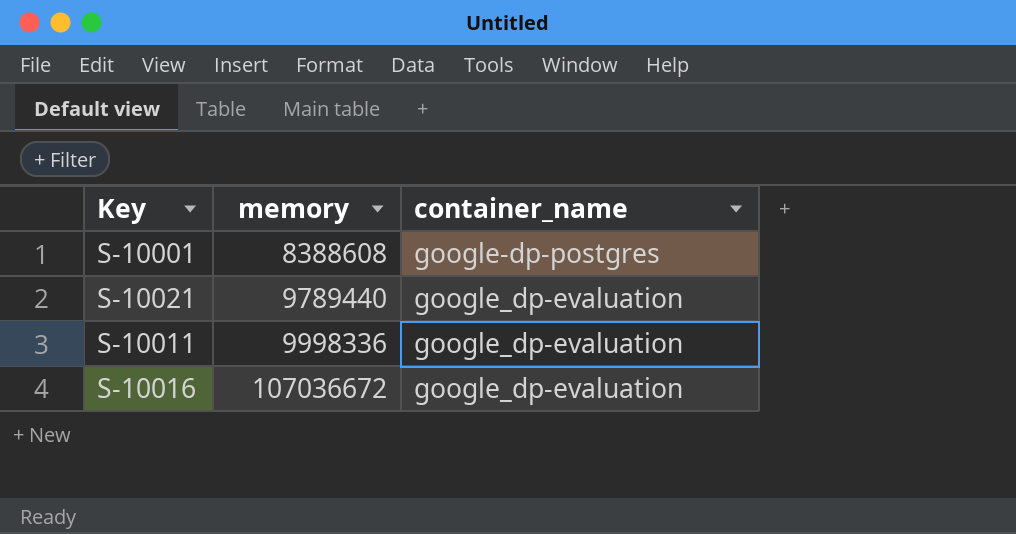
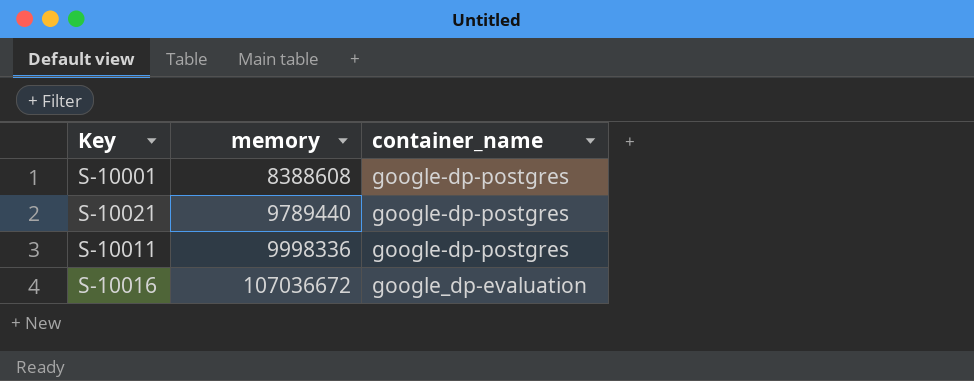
S-10021 | container_name: google_dp-evaluation -> google-dp-postgres
S-10011 | container_name: google_dp-evaluation -> google-dp-postgres

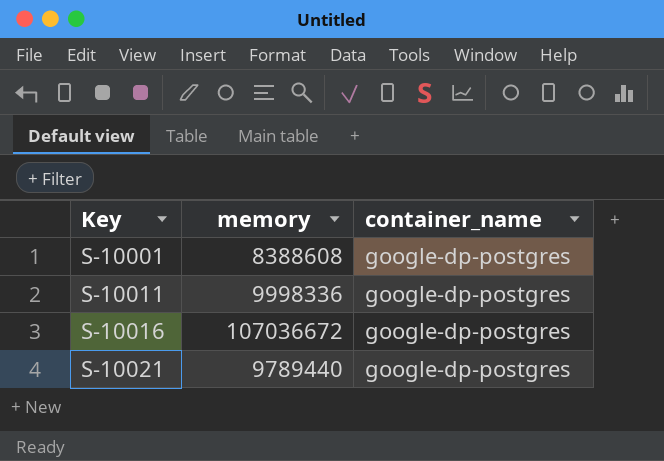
row order: memory ascending -> Key ascending
S-10016 | container_name: google_dp-evaluation -> google-dp-postgres

